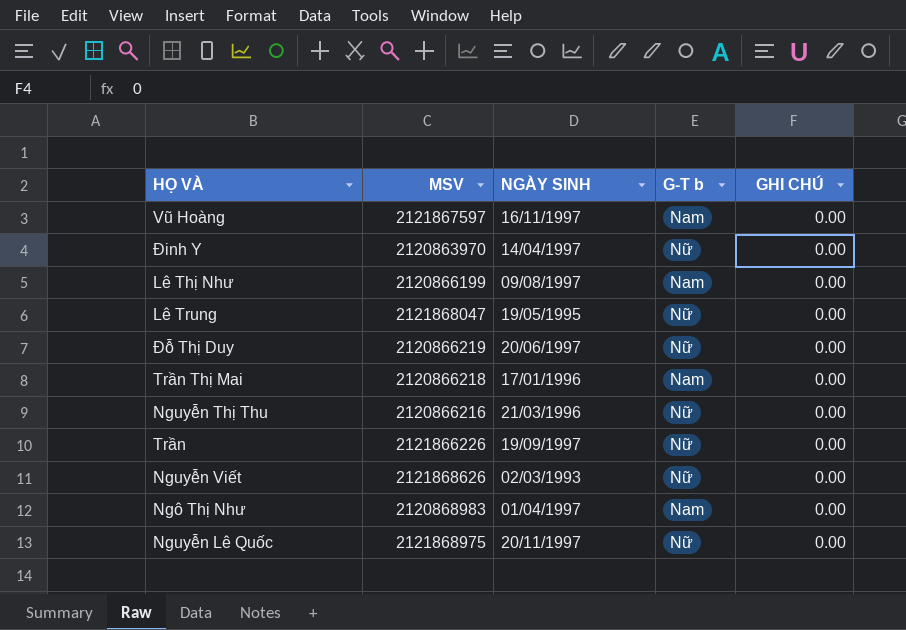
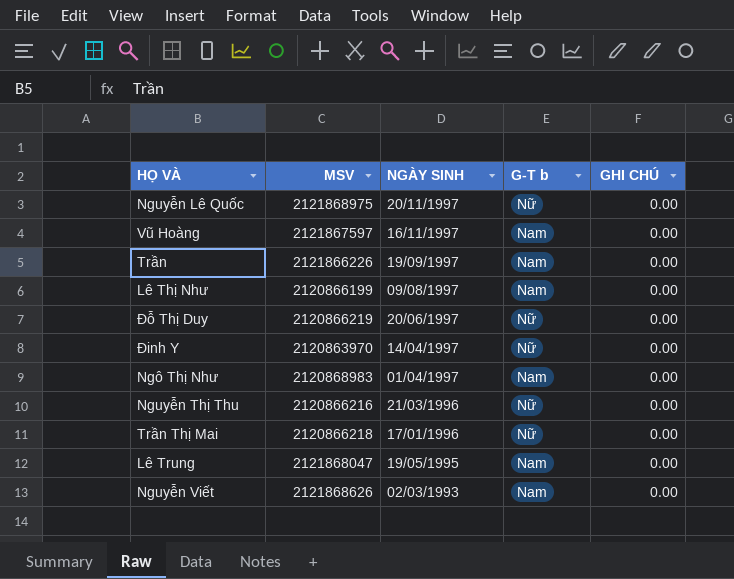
row order: none -> NGÀY SINH descending
Trần | G-T b: Nữ -> Nam
Trần Thị Mai | G-T b: Nam -> Nữ
Lê Trung | G-T b: Nữ -> Nam
Nguyễn Viết | G-T b: Nữ -> Nam

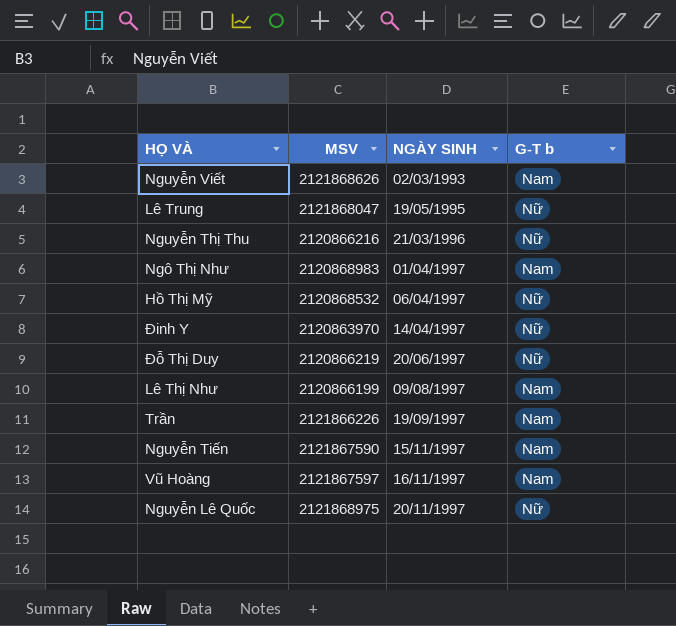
row order: NGÀY SINH descending -> NGÀY SINH ascending
column GHI CHÚ | position: 5 -> none
row Trần Thị Mai: 2120866218 | 17/01/1996 | Nữ | 0.00 -> none
Lê Trung | G-T b: Nam -> Nữ
row Hồ Thị Mỹ: none -> 2120868532 | 06/04/1997 | Nữ
row Nguyễn Tiến: none -> 2121867590 | 15/11/1997 | Nam

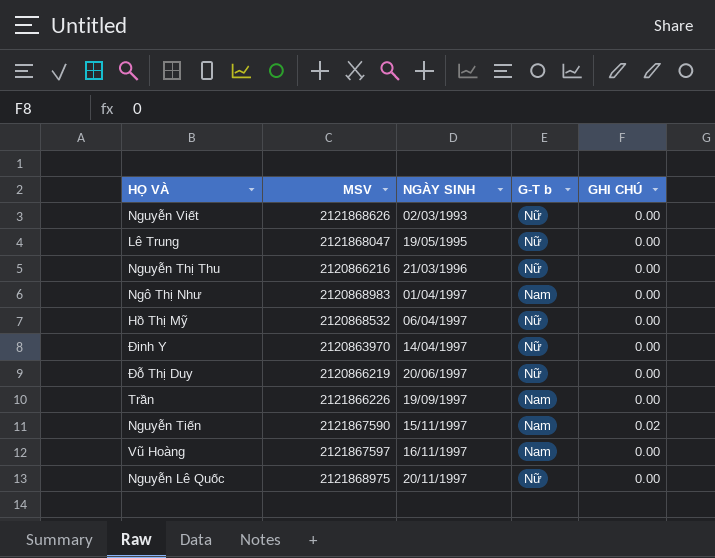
column GHI CHÚ | position: none -> 5
row Lê Thị Như: 2120866199 | 09/08/1997 | Nam -> none
Nguyễn Viết | G-T b: Nam -> Nữ

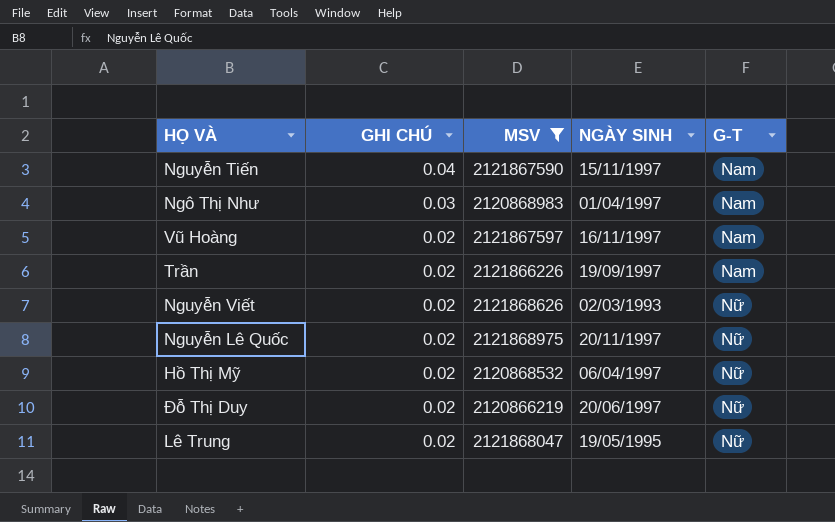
filter: none -> MSV >= 2120866219
row order: NGÀY SINH ascending -> GHI CHÚ descending
column GHI CHÚ | position: 5 -> 2
column name: G-T b -> G-T
Nguyễn Tiến | GHI CHÚ: 0.02 -> 0.04
Ngô Thị Như | GHI CHÚ: 0.00 -> 0.03
Vũ Hoàng | GHI CHÚ: 0.00 -> 0.02
Trần | GHI CHÚ: 0.00 -> 0.02
Nguyễn Viết | GHI CHÚ: 0.00 -> 0.02
Nguyễn Lê Quốc | GHI CHÚ: 0.00 -> 0.02
Hồ Thị Mỹ | GHI CHÚ: 0.00 -> 0.02
Đỗ Thị Duy | GHI CHÚ: 0.00 -> 0.02
Lê Trung | GHI CHÚ: 0.00 -> 0.02

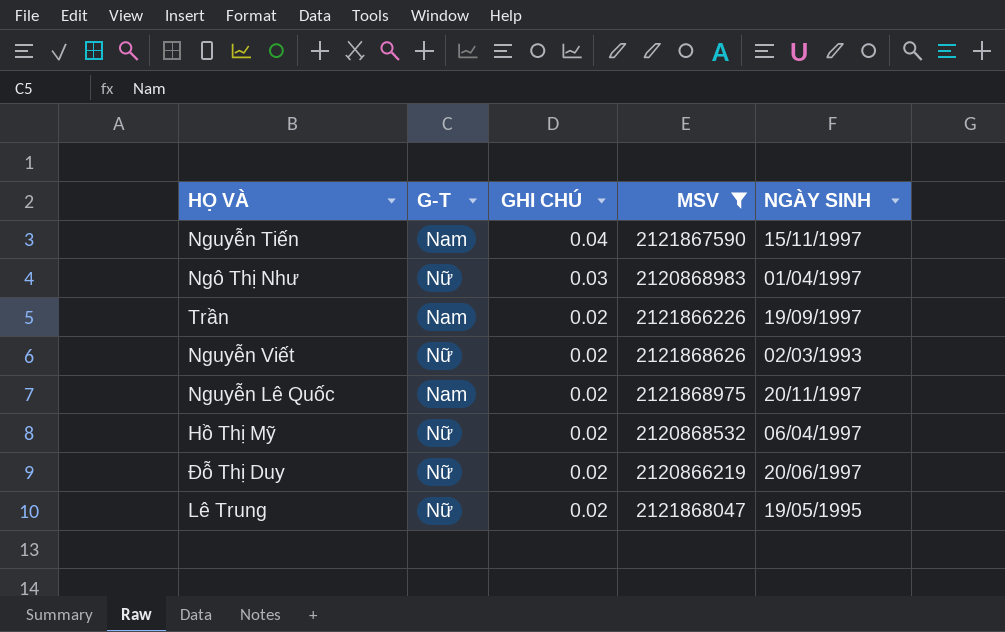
column G-T | position: 5 -> 2
row Vũ Hoàng: 0.02 | 2121867597 | 16/11/1997 | Nam -> none
Ngô Thị Như | G-T: Nam -> Nữ
Nguyễn Lê Quốc | G-T: Nữ -> Nam

